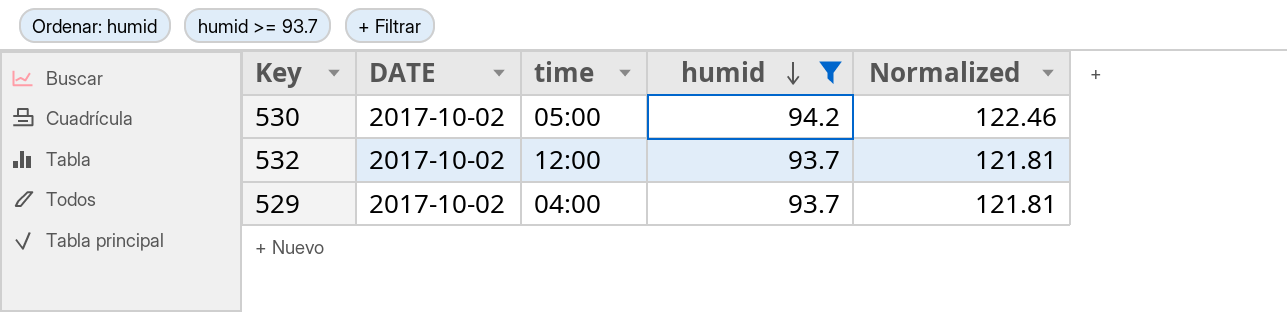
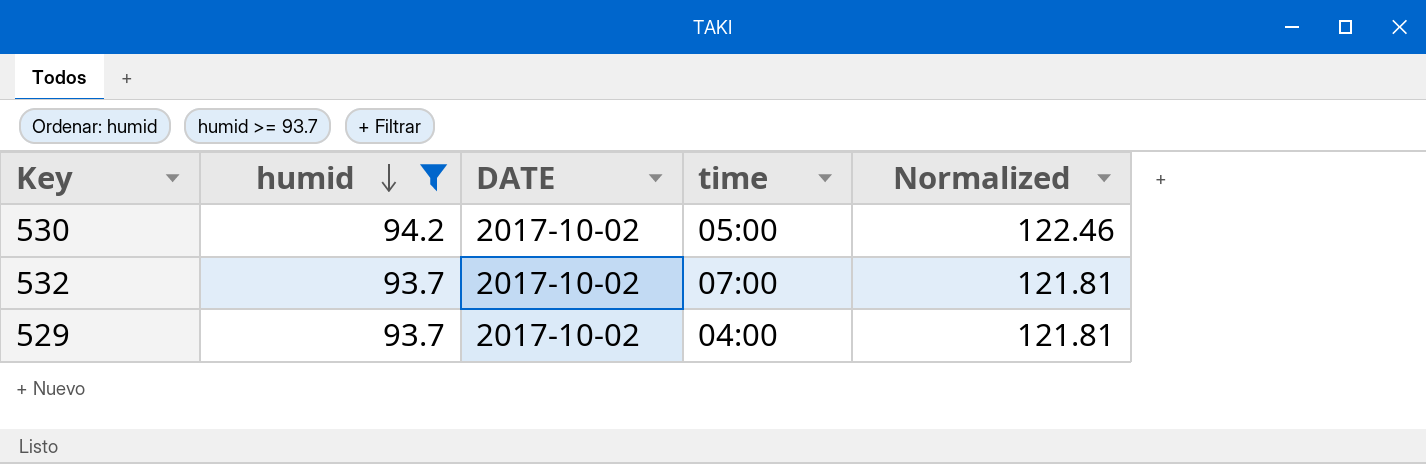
column humid | position: 4 -> 2
532 | time: 12:00 -> 07:00

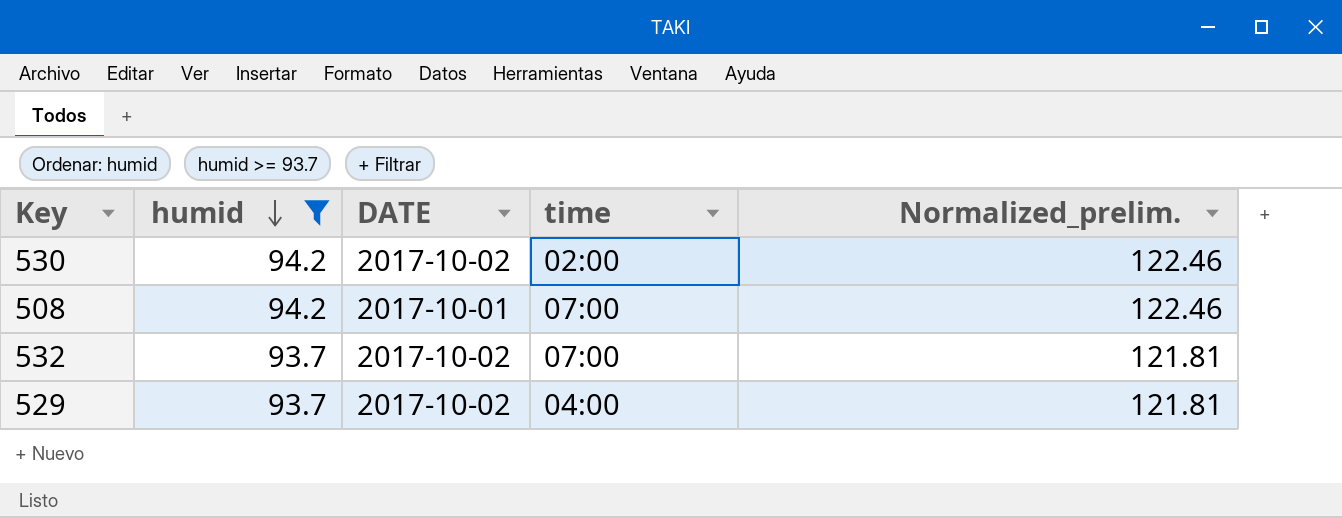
column name: Normalized -> Normalized_prelim.
530 | time: 05:00 -> 02:00
row 508: none -> 94.2 | 2017-10-01 | 07:00 | 122.46

